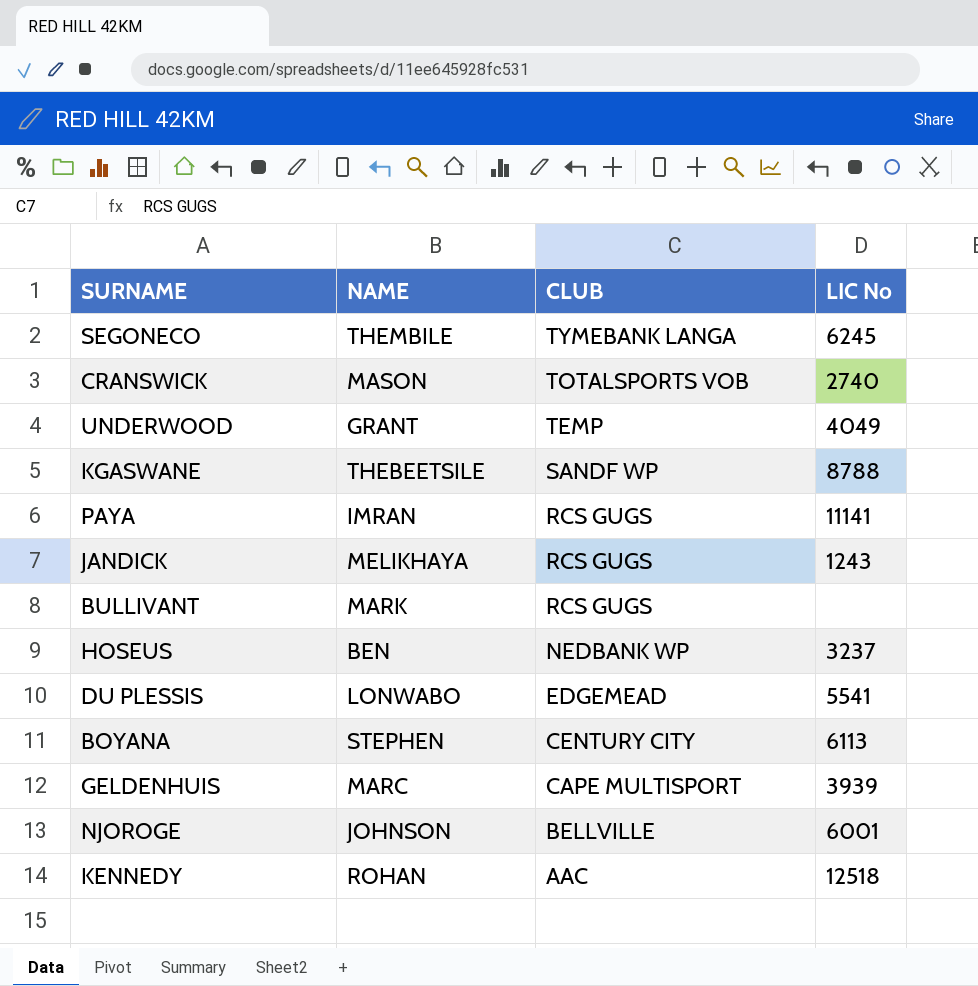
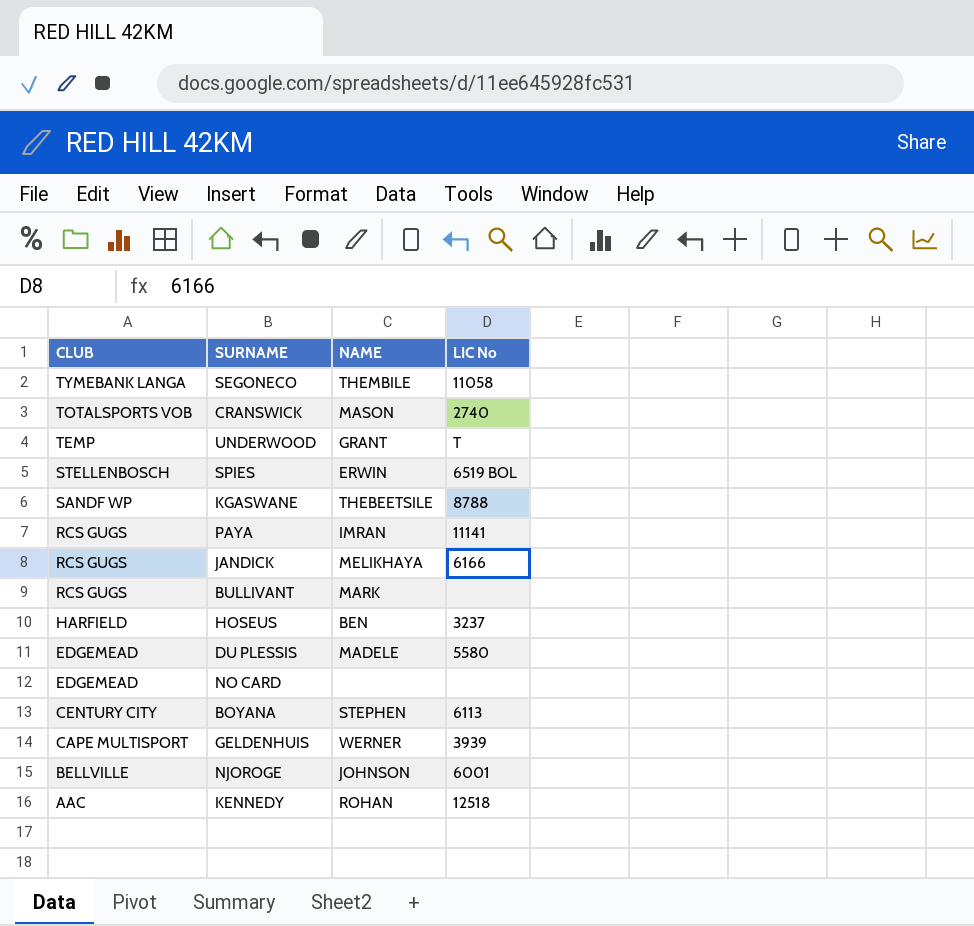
column CLUB | position: 3 -> 1
SEGONECO | LIC No: 6245 -> 11058
UNDERWOOD | LIC No: 4049 -> T
row SPIES: none -> STELLENBOSCH | ERWIN | 6519 BOL
JANDICK | LIC No: 1243 -> 6166
HOSEUS | CLUB: NEDBANK WP -> HARFIELD
DU PLESSIS | NAME: LONWABO -> MADELE
DU PLESSIS | LIC No: 5541 -> 5580
row NO CARD: none -> EDGEMEAD | none | none
GELDENHUIS | NAME: MARC -> WERNER

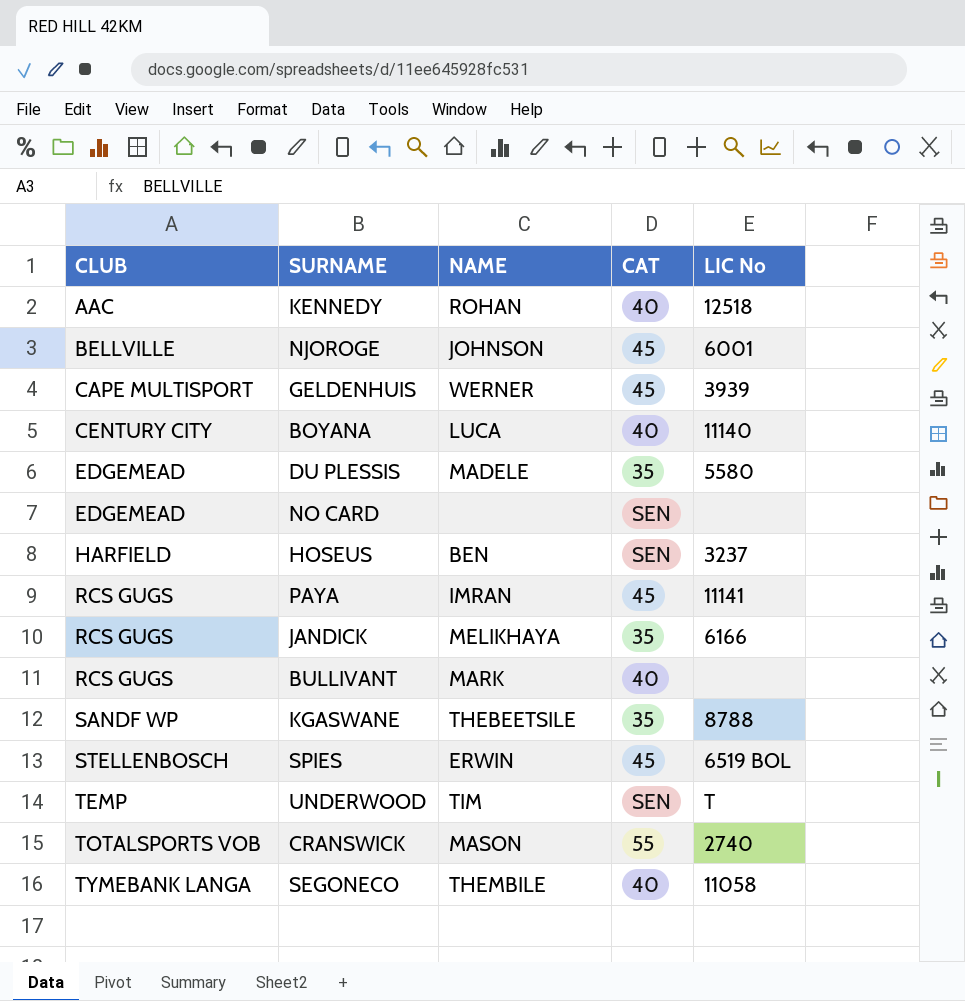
row order: CLUB descending -> CLUB ascending
column CAT | position: none -> 4
BOYANA | NAME: STEPHEN -> LUCA
BOYANA | LIC No: 6113 -> 11140
UNDERWOOD | NAME: GRANT -> TIM

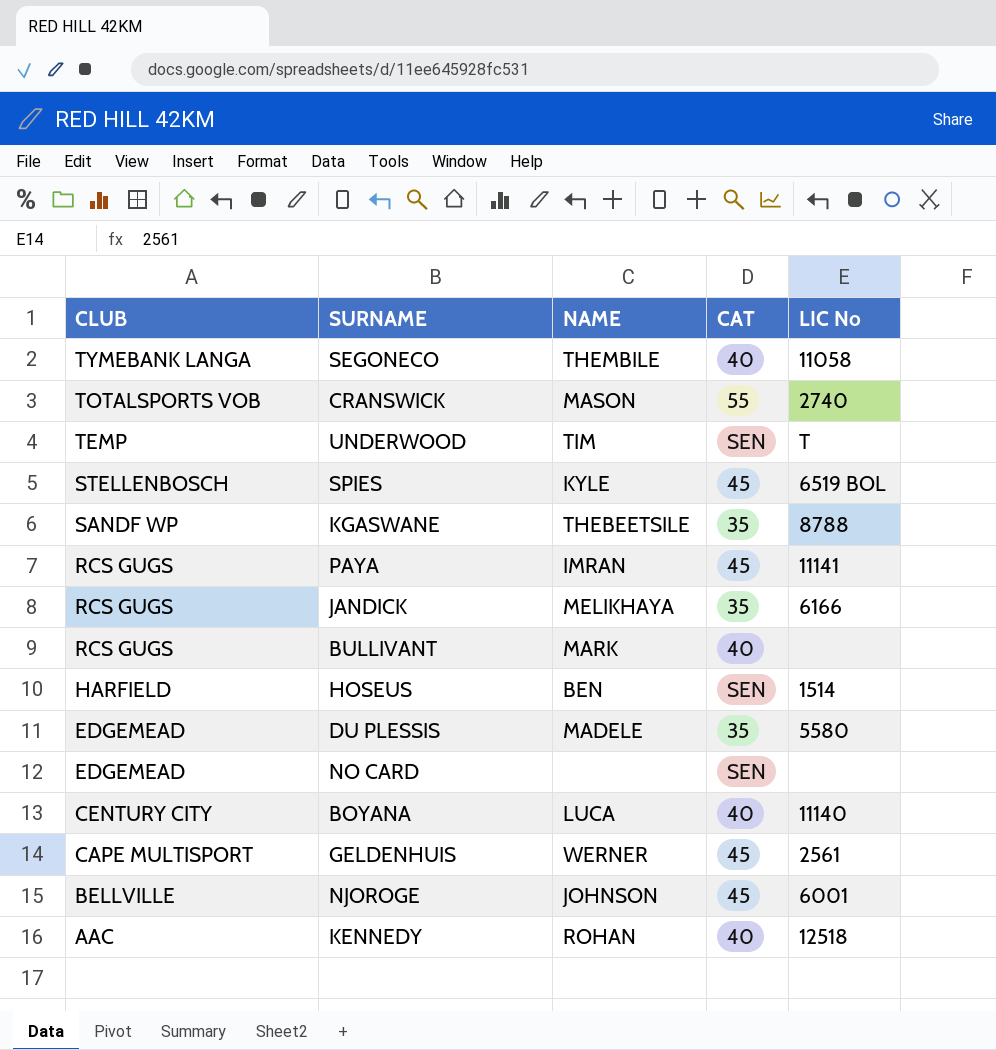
row order: CLUB ascending -> CLUB descending
SPIES | NAME: ERWIN -> KYLE
HOSEUS | LIC No: 3237 -> 1514
GELDENHUIS | LIC No: 3939 -> 2561

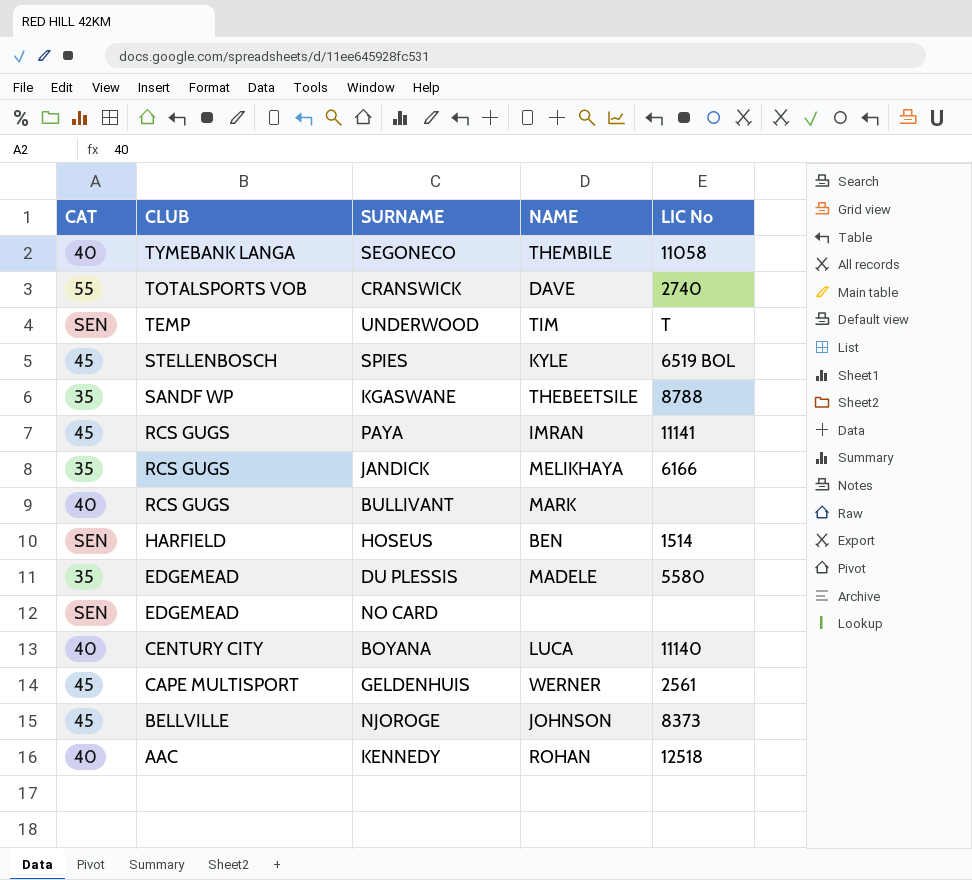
column CAT | position: 4 -> 1
CRANSWICK | NAME: MASON -> DAVE
NJOROGE | LIC No: 6001 -> 8373

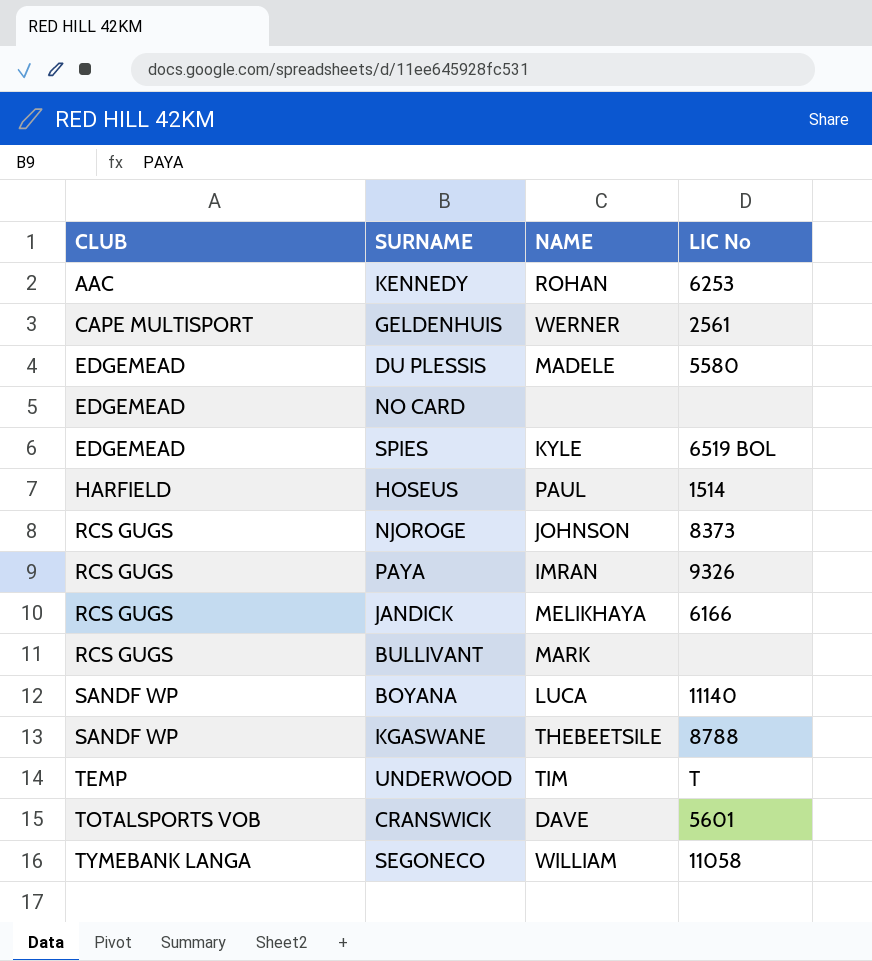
row order: CLUB descending -> CLUB ascending
column CAT | position: 1 -> none
KENNEDY | LIC No: 12518 -> 6253
SPIES | CLUB: STELLENBOSCH -> EDGEMEAD
HOSEUS | NAME: BEN -> PAUL
NJOROGE | CLUB: BELLVILLE -> RCS GUGS
PAYA | LIC No: 11141 -> 9326
BOYANA | CLUB: CENTURY CITY -> SANDF WP
CRANSWICK | LIC No: 2740 -> 5601
SEGONECO | NAME: THEMBILE -> WILLIAM

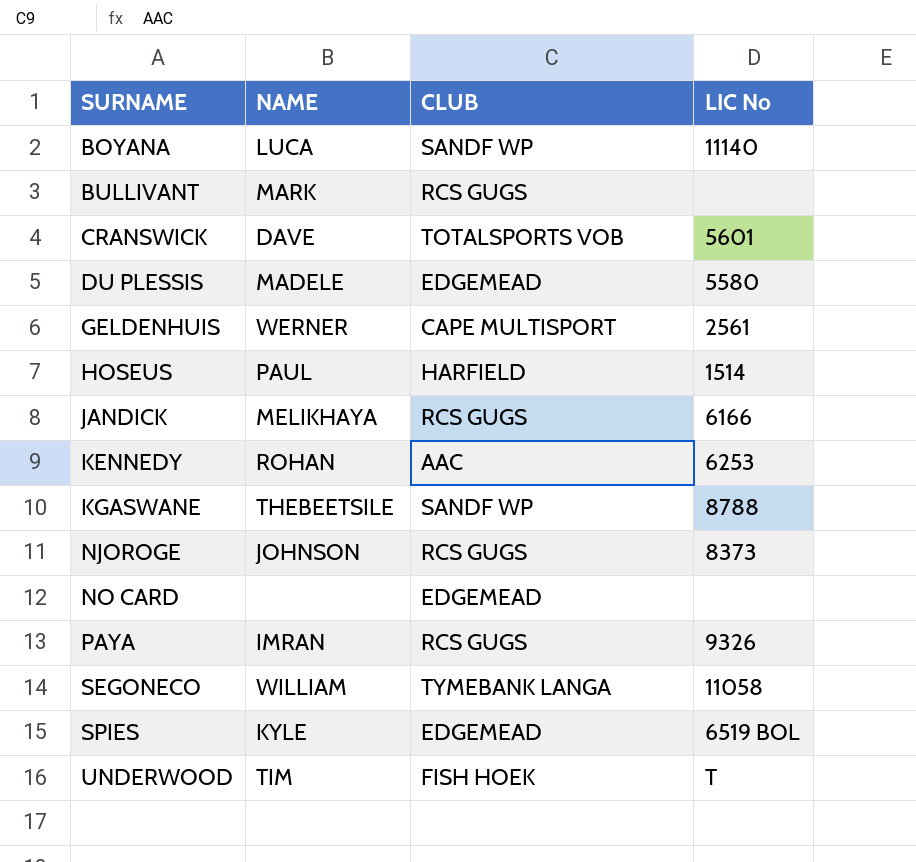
row order: CLUB ascending -> SURNAME ascending
column CLUB | position: 1 -> 3
UNDERWOOD | CLUB: TEMP -> FISH HOEK

